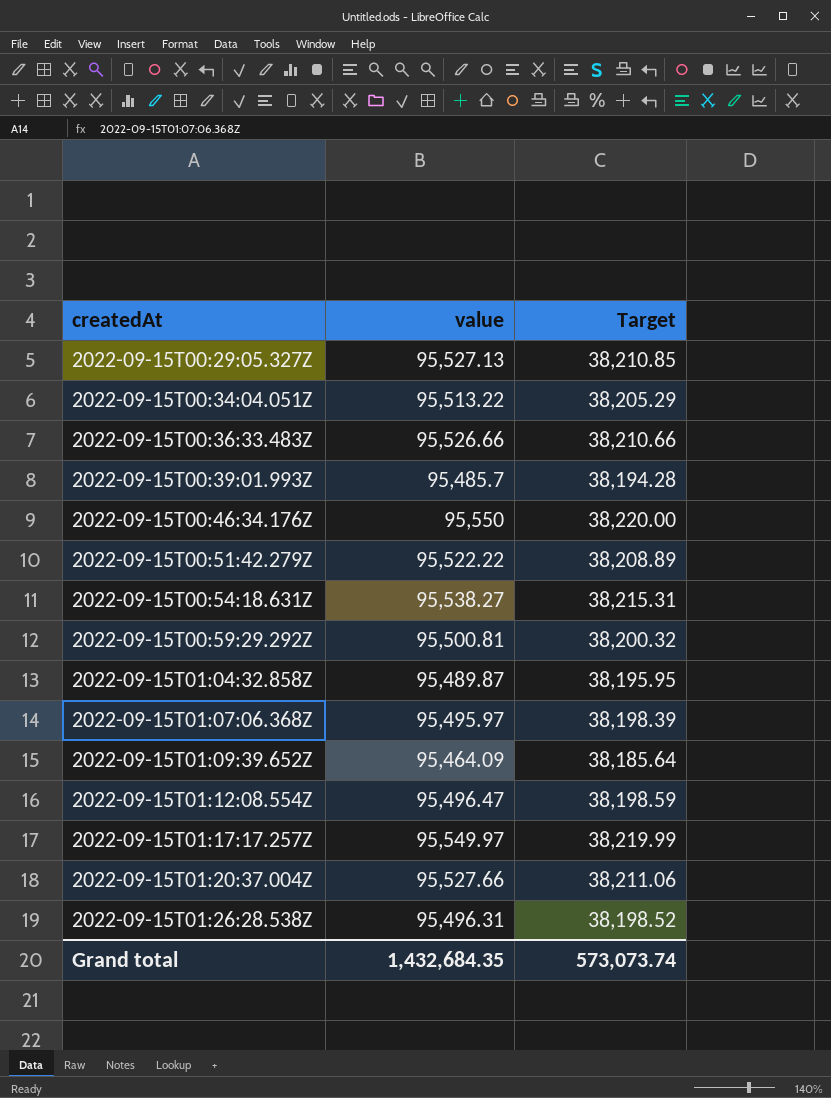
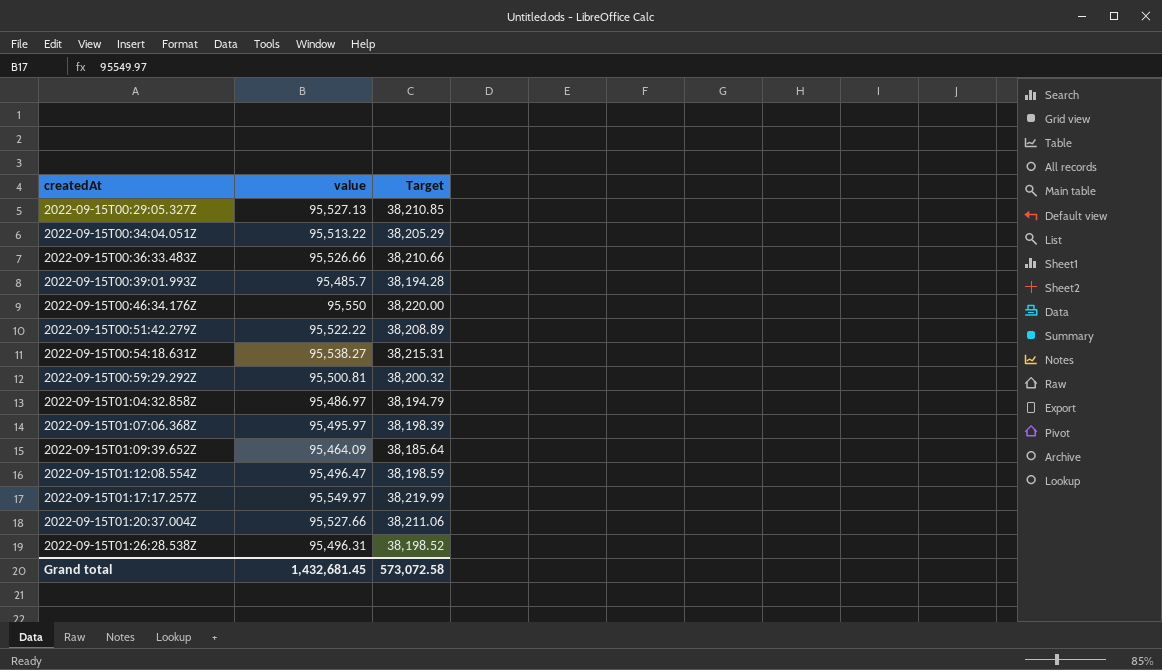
2022-09-15T01:04:32.858Z | value: 95,489.87 -> 95,486.97
2022-09-15T01:04:32.858Z | Target: 38,195.95 -> 38,194.79
Grand total | value: 1,432,684.35 -> 1,432,681.45
Grand total | Target: 573,073.74 -> 573,072.58

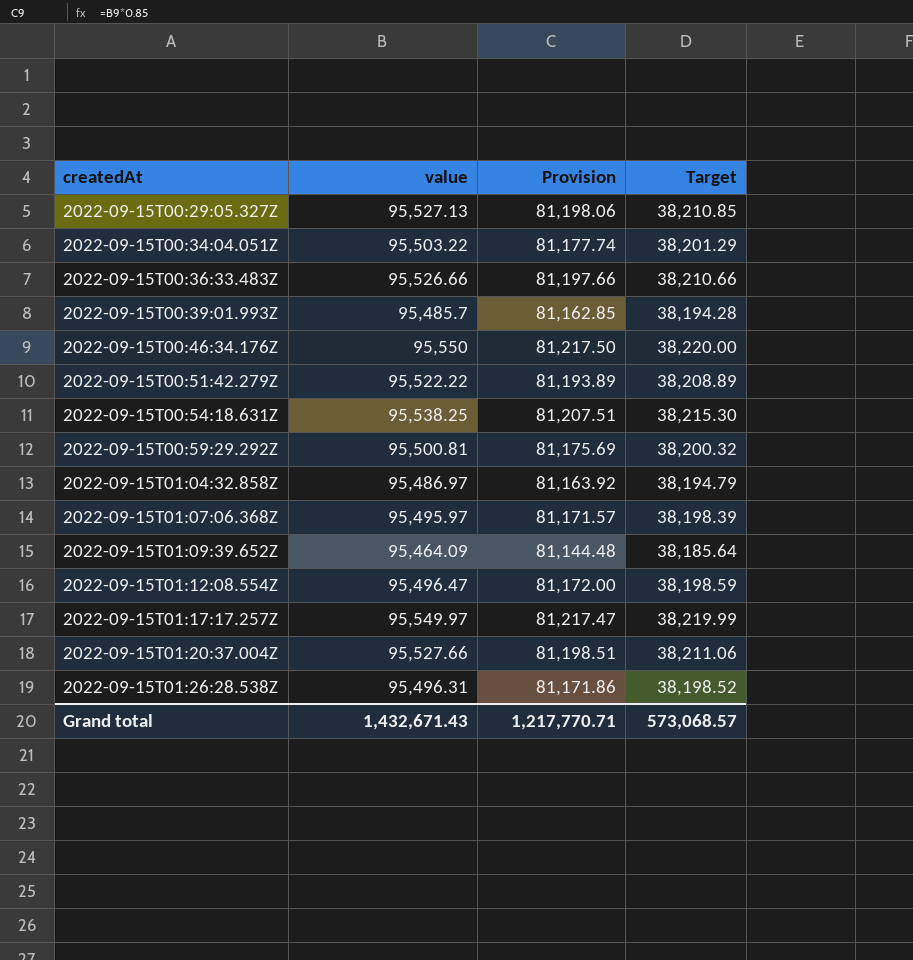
column Provision | formula: none -> [value] * 0.85
2022-09-15T00:34:04.051Z | value: 95,513.22 -> 95,503.22
2022-09-15T00:34:04.051Z | Target: 38,205.29 -> 38,201.29
2022-09-15T00:54:18.631Z | value: 95,538.27 -> 95,538.25
2022-09-15T00:54:18.631Z | Target: 38,215.31 -> 38,215.30
Grand total | value: 1,432,681.45 -> 1,432,671.43
Grand total | Target: 573,072.58 -> 573,068.57

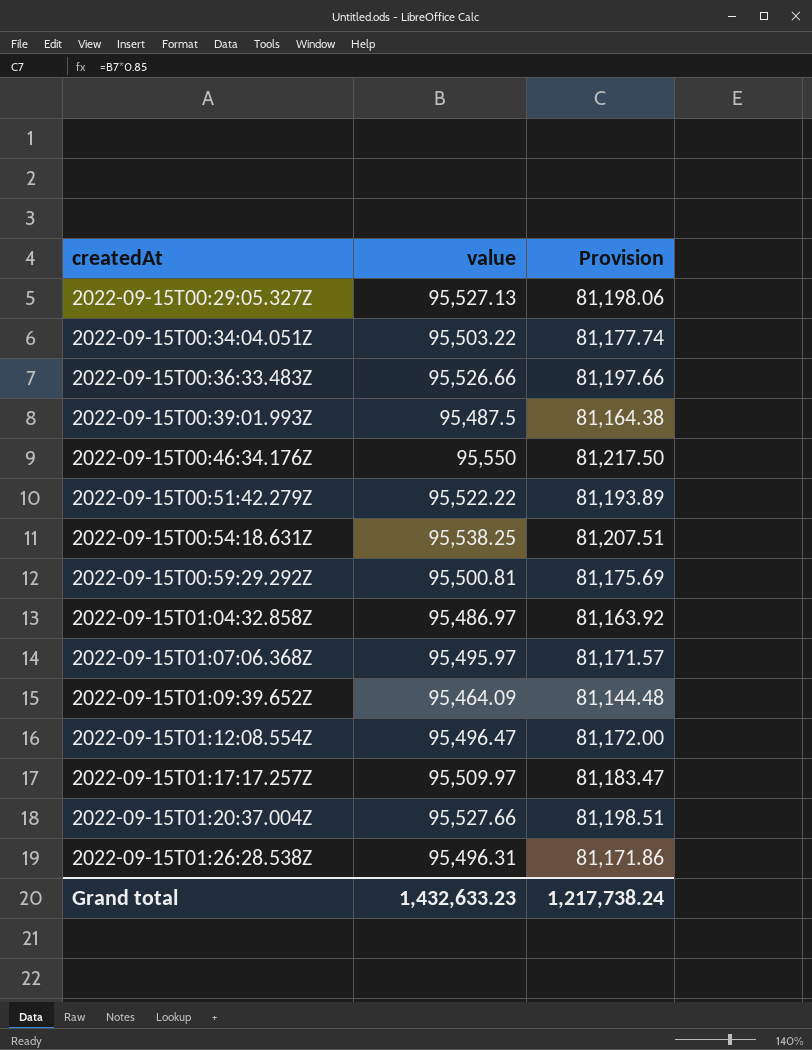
column Target | formula: [value] * 0.4 -> none
2022-09-15T00:39:01.993Z | value: 95,485.7 -> 95,487.5
2022-09-15T00:39:01.993Z | Provision: 81,162.85 -> 81,164.38
2022-09-15T01:17:17.257Z | value: 95,549.97 -> 95,509.97
2022-09-15T01:17:17.257Z | Provision: 81,217.47 -> 81,183.47
Grand total | value: 1,432,671.43 -> 1,432,633.23
Grand total | Provision: 1,217,770.71 -> 1,217,738.24

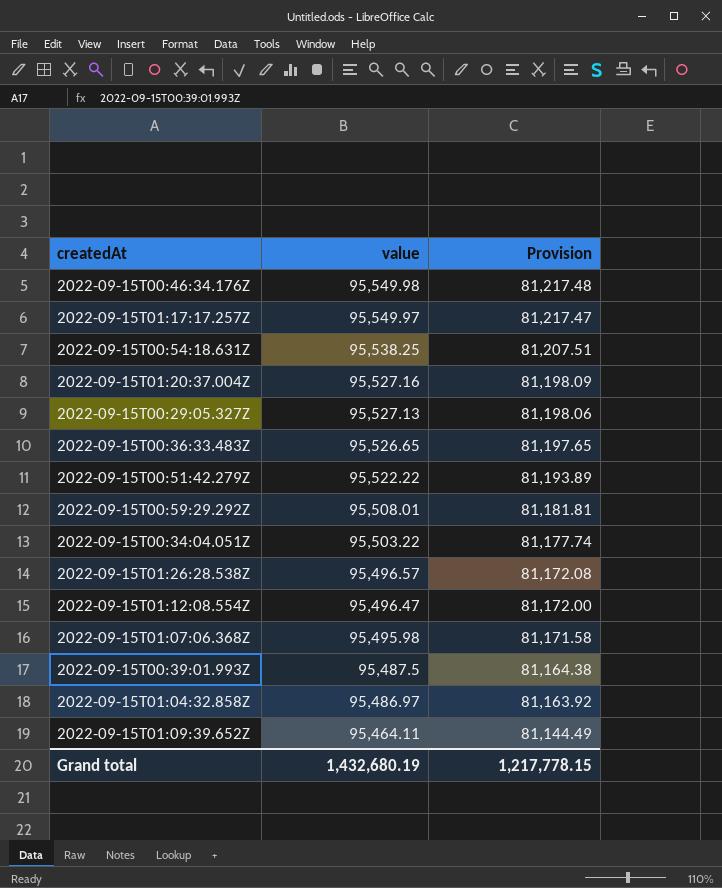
row order: createdAt ascending -> value descending
2022-09-15T00:46:34.176Z | value: 95,550 -> 95,549.98
2022-09-15T00:46:34.176Z | Provision: 81,217.50 -> 81,217.48
2022-09-15T01:17:17.257Z | value: 95,509.97 -> 95,549.97
2022-09-15T01:17:17.257Z | Provision: 81,183.47 -> 81,217.47
2022-09-15T01:20:37.004Z | value: 95,527.66 -> 95,527.16
2022-09-15T01:20:37.004Z | Provision: 81,198.51 -> 81,198.09
2022-09-15T00:36:33.483Z | value: 95,526.66 -> 95,526.65
2022-09-15T00:36:33.483Z | Provision: 81,197.66 -> 81,197.65
2022-09-15T00:59:29.292Z | value: 95,500.81 -> 95,508.01
2022-09-15T00:59:29.292Z | Provision: 81,175.69 -> 81,181.81
2022-09-15T01:26:28.538Z | value: 95,496.31 -> 95,496.57
2022-09-15T01:26:28.538Z | Provision: 81,171.86 -> 81,172.08
2022-09-15T01:07:06.368Z | value: 95,495.97 -> 95,495.98
2022-09-15T01:07:06.368Z | Provision: 81,171.57 -> 81,171.58
2022-09-15T01:09:39.652Z | value: 95,464.09 -> 95,464.11
2022-09-15T01:09:39.652Z | Provision: 81,144.48 -> 81,144.49
Grand total | value: 1,432,633.23 -> 1,432,680.19
Grand total | Provision: 1,217,738.24 -> 1,217,778.15

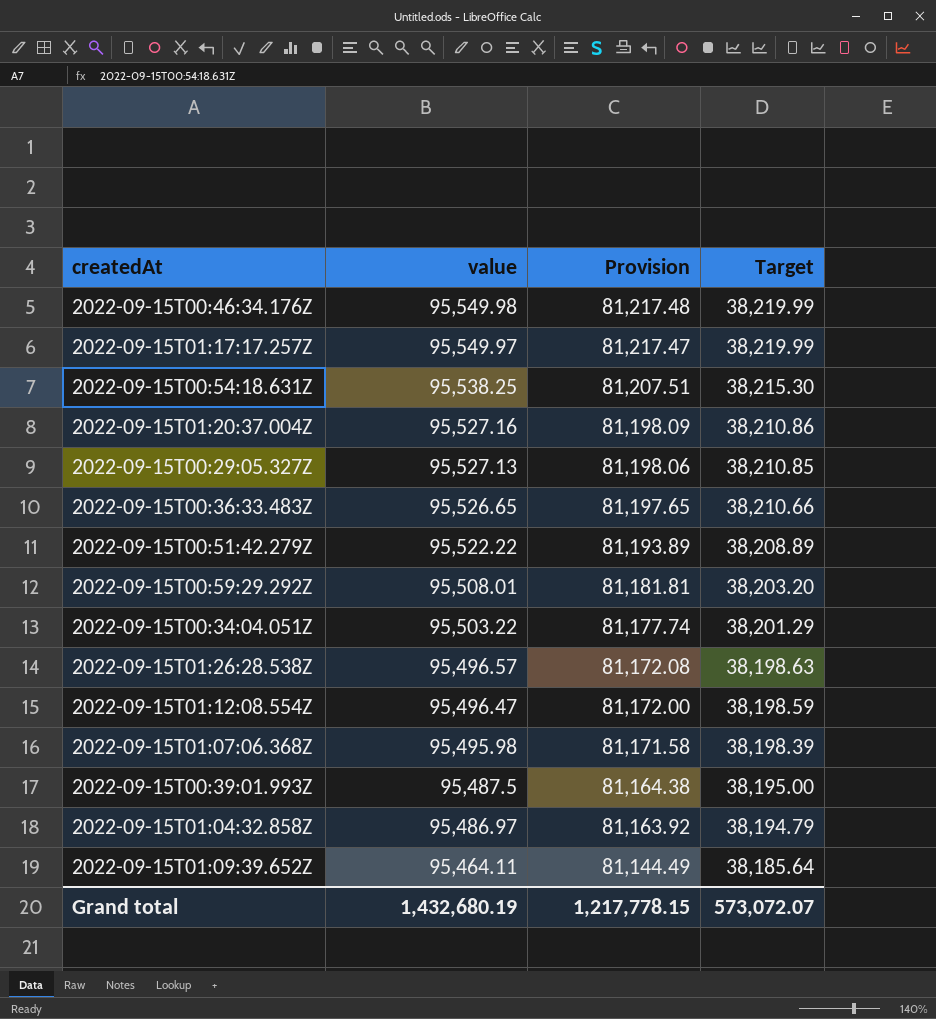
column Target | formula: none -> [value] * 0.4

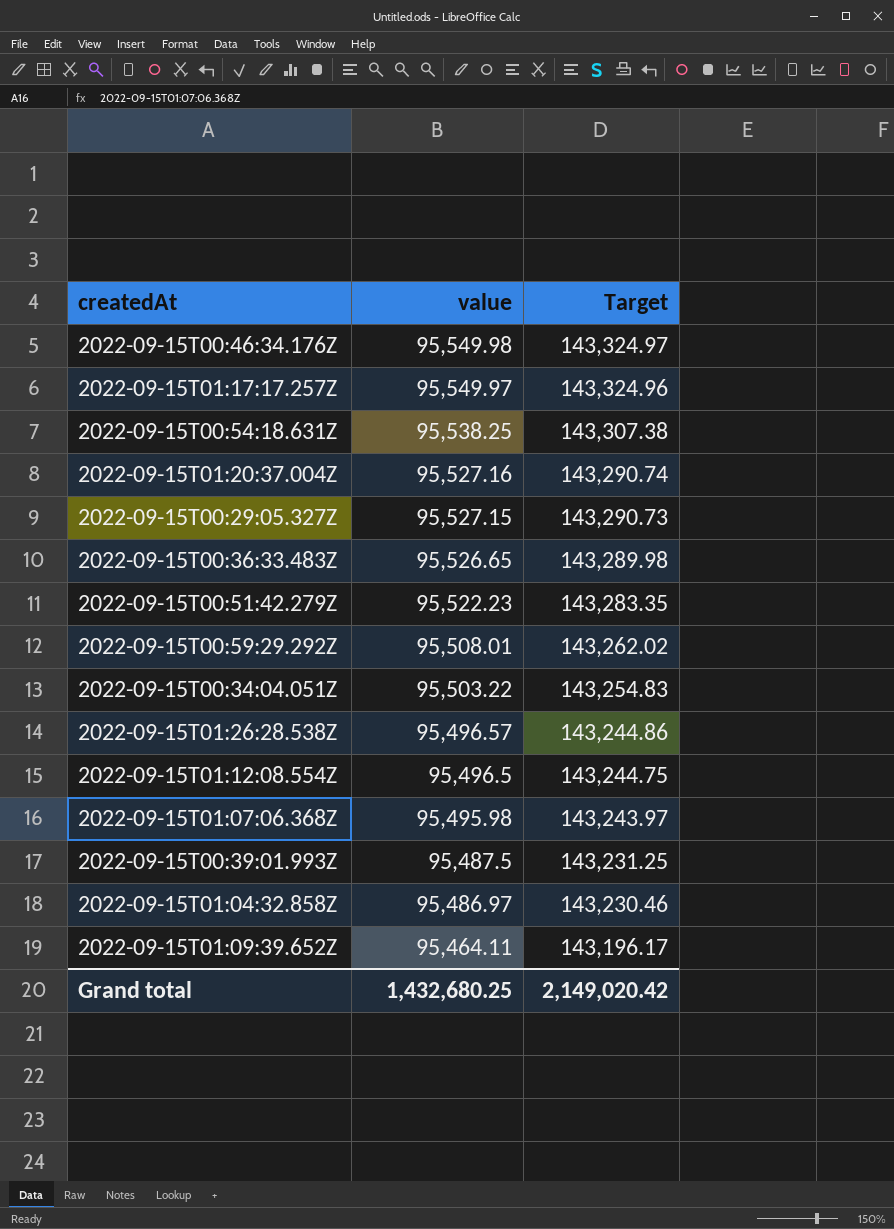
column Provision | formula: [value] * 0.85 -> none
column Target | formula: [value] * 0.4 -> [value] * 1.5
2022-09-15T00:29:05.327Z | value: 95,527.13 -> 95,527.15
2022-09-15T00:51:42.279Z | value: 95,522.22 -> 95,522.23
2022-09-15T01:12:08.554Z | value: 95,496.47 -> 95,496.5
Grand total | value: 1,432,680.19 -> 1,432,680.25
Grand total | Target: 573,072.07 -> 2,149,020.42

